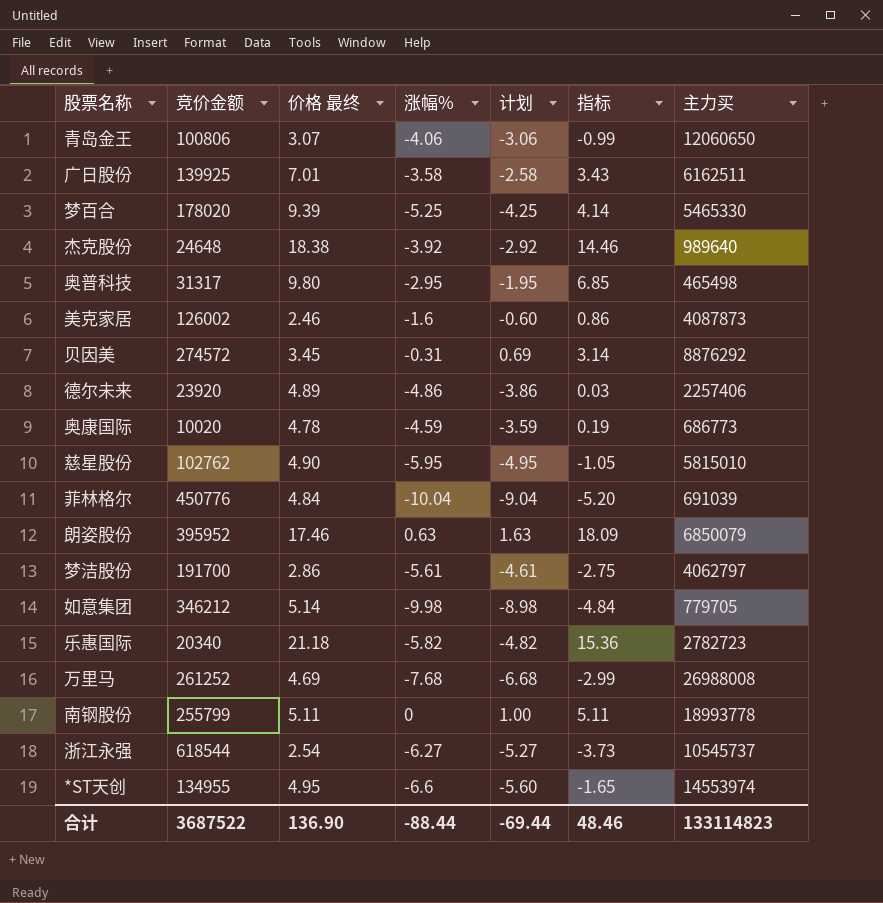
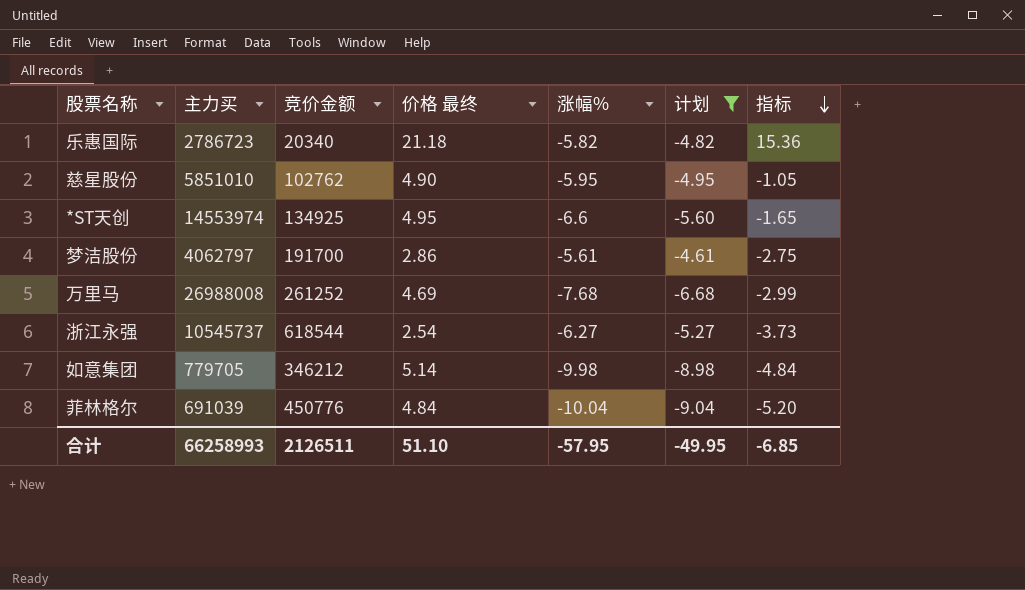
filter: none -> 计划 <= -4.61
row order: none -> 指标 descending
column 主力买 | position: 7 -> 2
乐惠国际 | 主力买: 2782723 -> 2786723
慈星股份 | 主力买: 5815010 -> 5851010
*ST天创 | 竞价金额: 134955 -> 134925
合计 | 主力买: 133114823 -> 66258993
合计 | 竞价金额: 3687522 -> 2126511
合计 | 价格 最终: 136.90 -> 51.10
合计 | 涨幅%: -88.44 -> -57.95
合计 | 计划: -69.44 -> -49.95
合计 | 指标: 48.46 -> -6.85

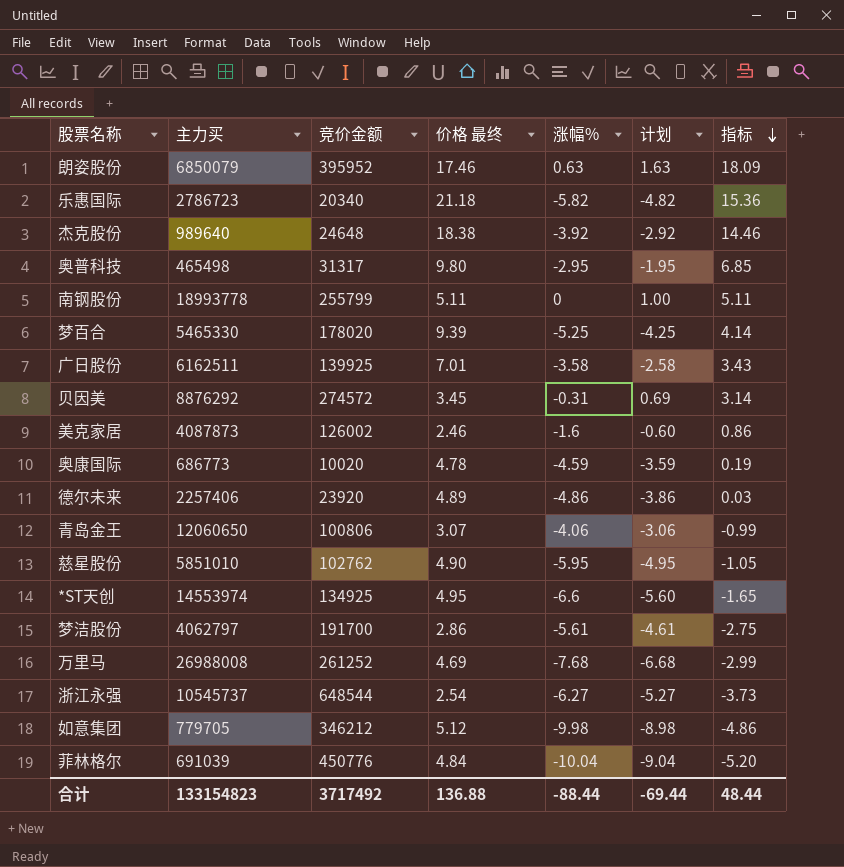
filter: 计划 <= -4.61 -> none
浙江永强 | 竞价金额: 618544 -> 648544
如意集团 | 价格 最终: 5.14 -> 5.12
如意集团 | 指标: -4.84 -> -4.86
合计 | 主力买: 66258993 -> 133154823
合计 | 竞价金额: 2126511 -> 3717492
合计 | 价格 最终: 51.10 -> 136.88
合计 | 涨幅%: -57.95 -> -88.44
合计 | 计划: -49.95 -> -69.44
合计 | 指标: -6.85 -> 48.44

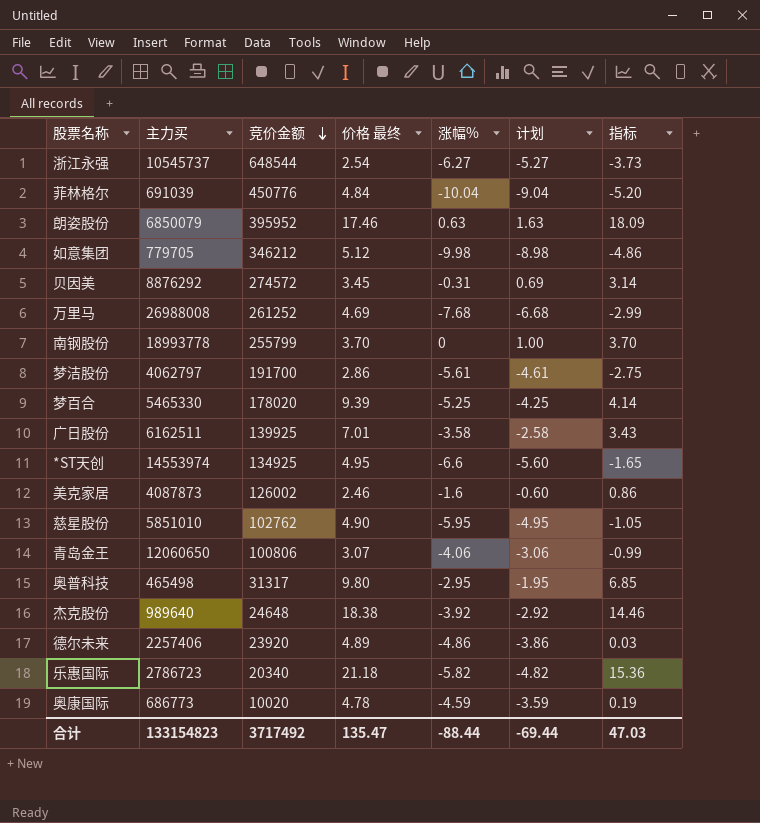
row order: 指标 descending -> 竞价金额 descending
南钢股份 | 价格 最终: 5.11 -> 3.70
南钢股份 | 指标: 5.11 -> 3.70
合计 | 价格 最终: 136.88 -> 135.47
合计 | 指标: 48.44 -> 47.03

